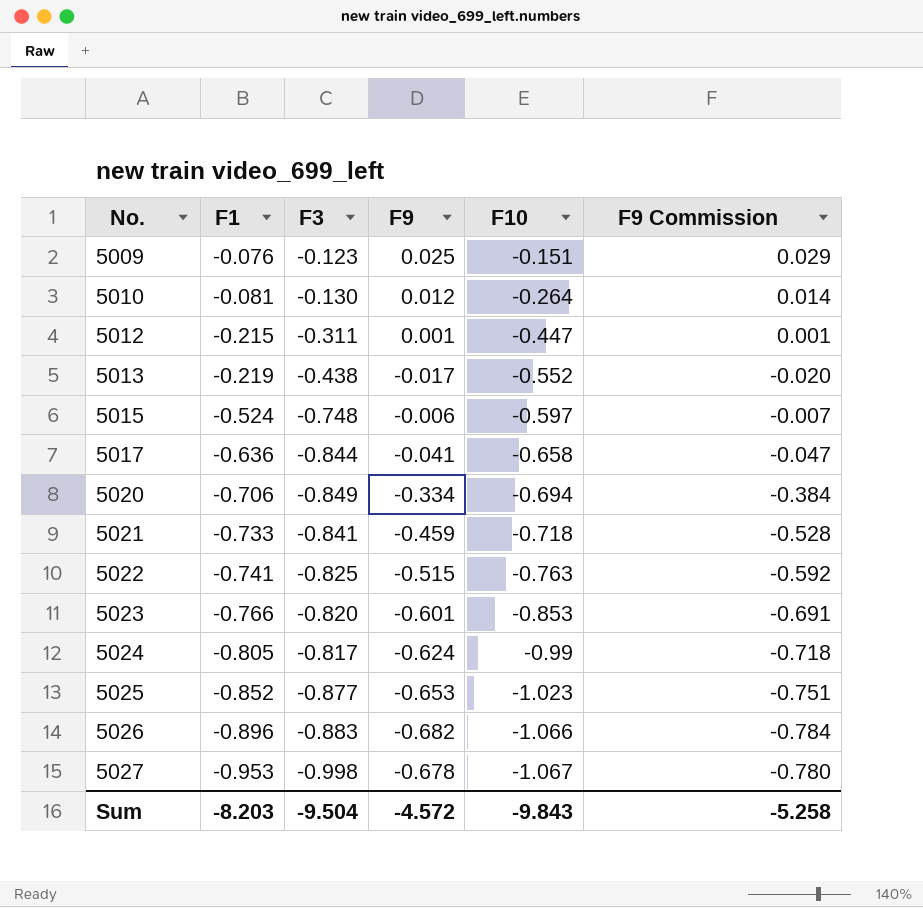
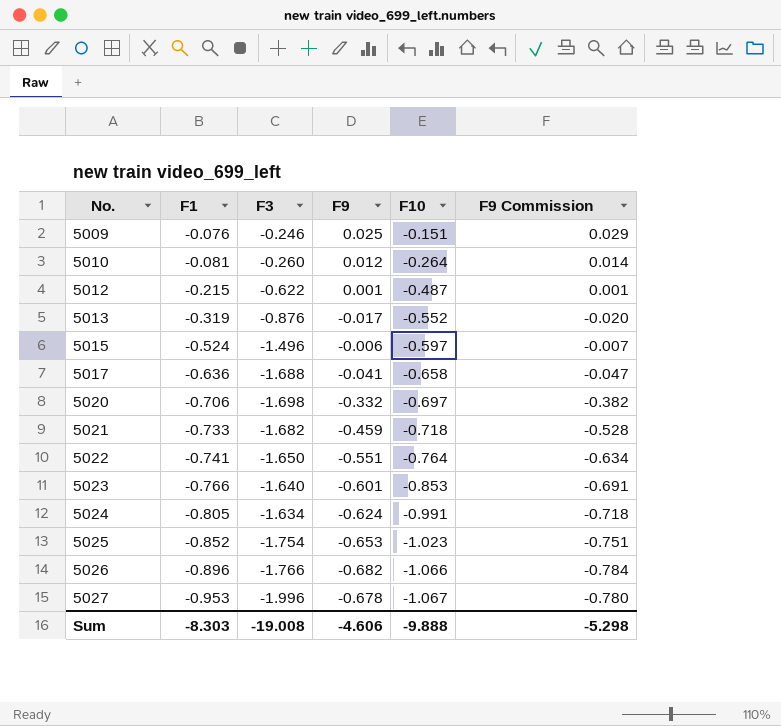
5009 | F3: -0.123 -> -0.246
5010 | F3: -0.130 -> -0.260
5012 | F3: -0.311 -> -0.622
5012 | F10: -0.447 -> -0.487
5013 | F1: -0.219 -> -0.319
5013 | F3: -0.438 -> -0.876
5015 | F3: -0.748 -> -1.496
5017 | F3: -0.844 -> -1.688
5020 | F3: -0.849 -> -1.698
5020 | F9: -0.334 -> -0.332
5020 | F10: -0.694 -> -0.697
5020 | F9 Commission: -0.384 -> -0.382
5021 | F3: -0.841 -> -1.682
5022 | F3: -0.825 -> -1.650
5022 | F9: -0.515 -> -0.551
5022 | F10: -0.763 -> -0.764
5022 | F9 Commission: -0.592 -> -0.634
5023 | F3: -0.820 -> -1.640
5024 | F3: -0.817 -> -1.634
5024 | F10: -0.99 -> -0.991
5025 | F3: -0.877 -> -1.754
5026 | F3: -0.883 -> -1.766
5027 | F3: -0.998 -> -1.996
Sum | F1: -8.203 -> -8.303
Sum | F3: -9.504 -> -19.008
Sum | F9: -4.572 -> -4.606
Sum | F10: -9.843 -> -9.888
Sum | F9 Commission: -5.258 -> -5.298

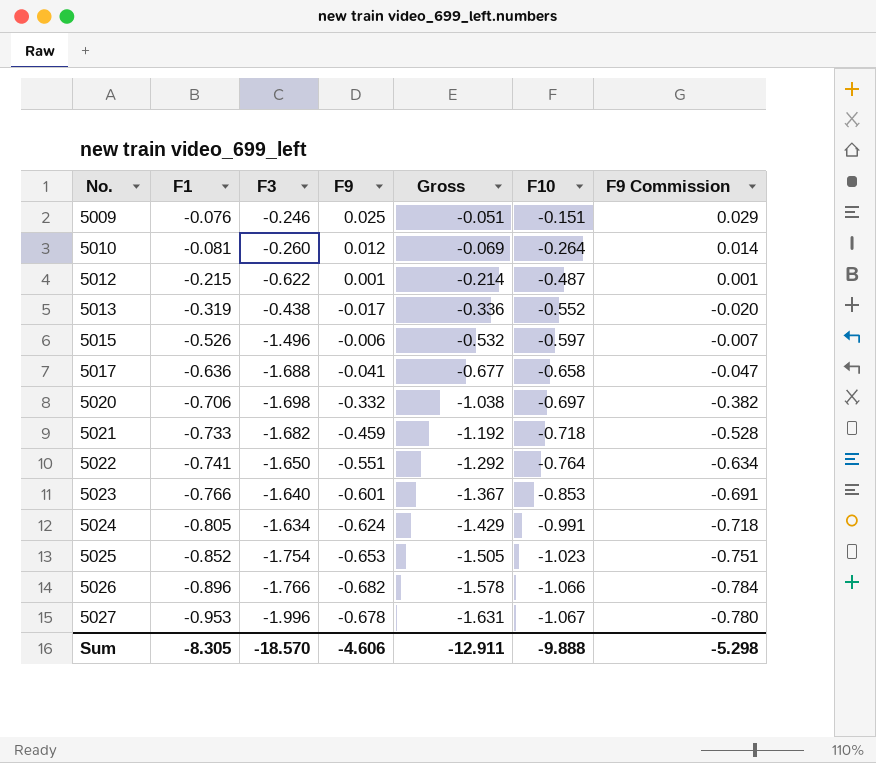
column Gross | formula: none -> [F1] + [F9]
5013 | F3: -0.876 -> -0.438
5015 | F1: -0.524 -> -0.526
Sum | F1: -8.303 -> -8.305
Sum | F3: -19.008 -> -18.570

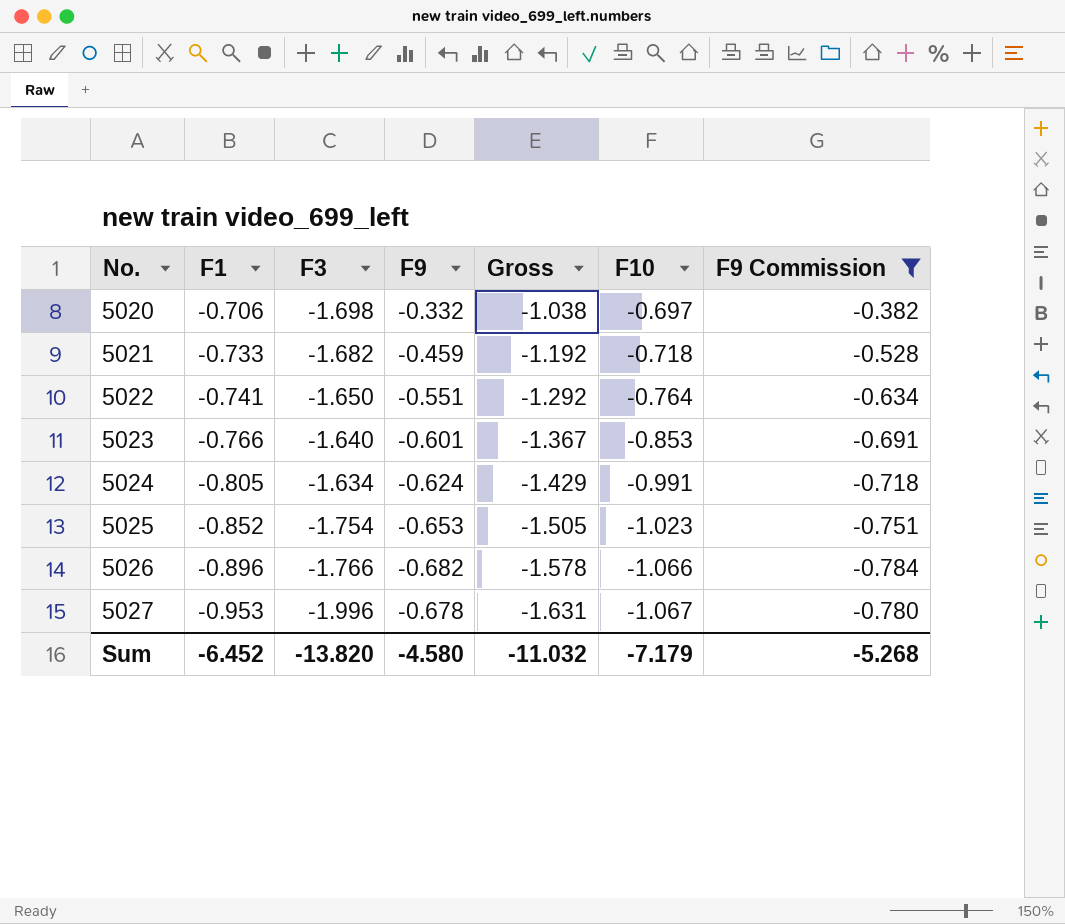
filter: none -> F9 Commission <= -0.382
Sum | F1: -8.305 -> -6.452
Sum | F3: -18.570 -> -13.820
Sum | F9: -4.606 -> -4.580
Sum | Gross: -12.911 -> -11.032
Sum | F10: -9.888 -> -7.179
Sum | F9 Commission: -5.298 -> -5.268

